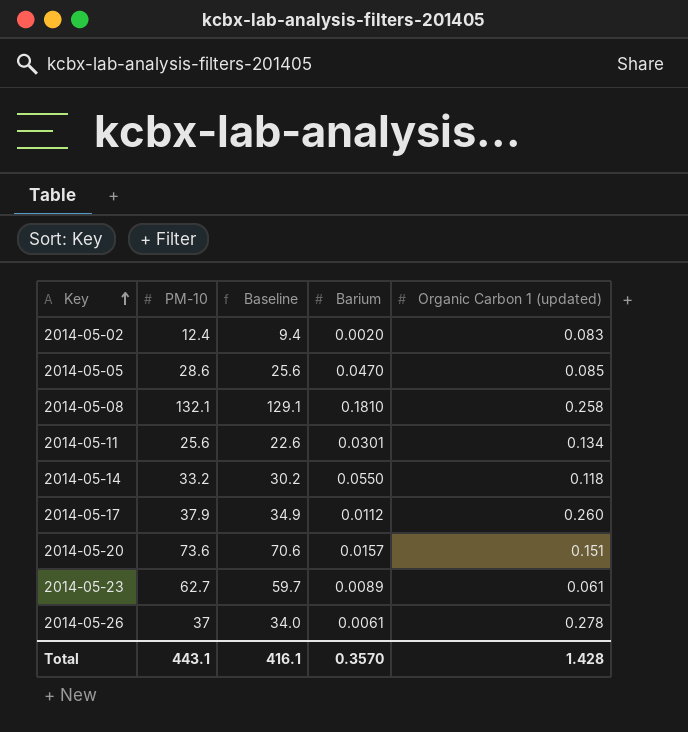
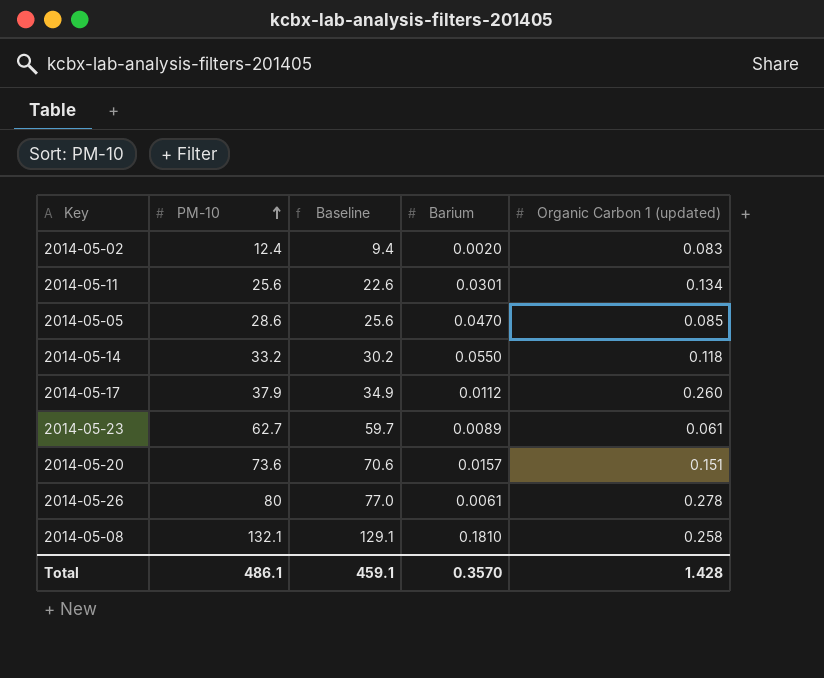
row order: Key ascending -> PM-10 ascending
2014-05-26 | PM-10: 37 -> 80
2014-05-26 | Baseline: 34.0 -> 77.0
Total | PM-10: 443.1 -> 486.1
Total | Baseline: 416.1 -> 459.1

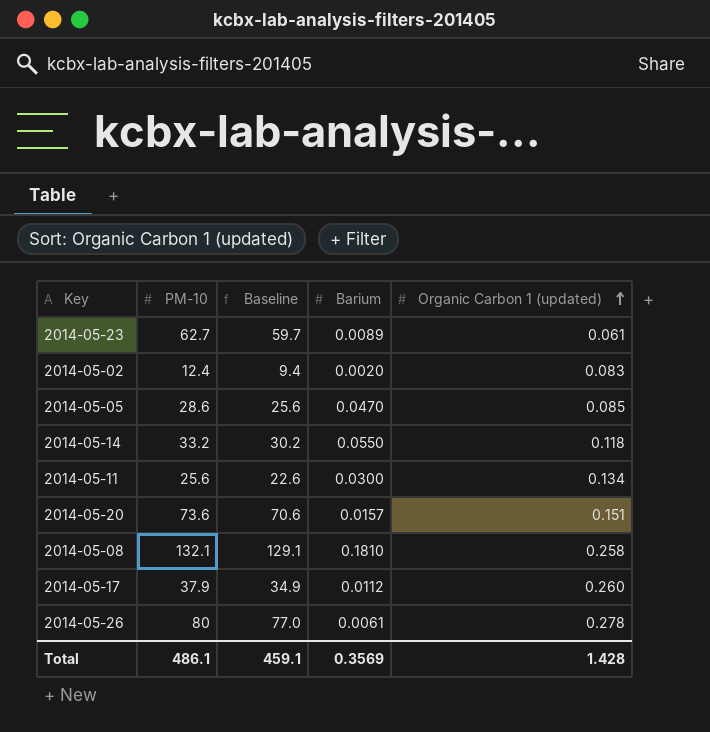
row order: PM-10 ascending -> Organic Carbon 1 (updated) ascending
2014-05-11 | Barium: 0.0301 -> 0.0300
Total | Barium: 0.3570 -> 0.3569

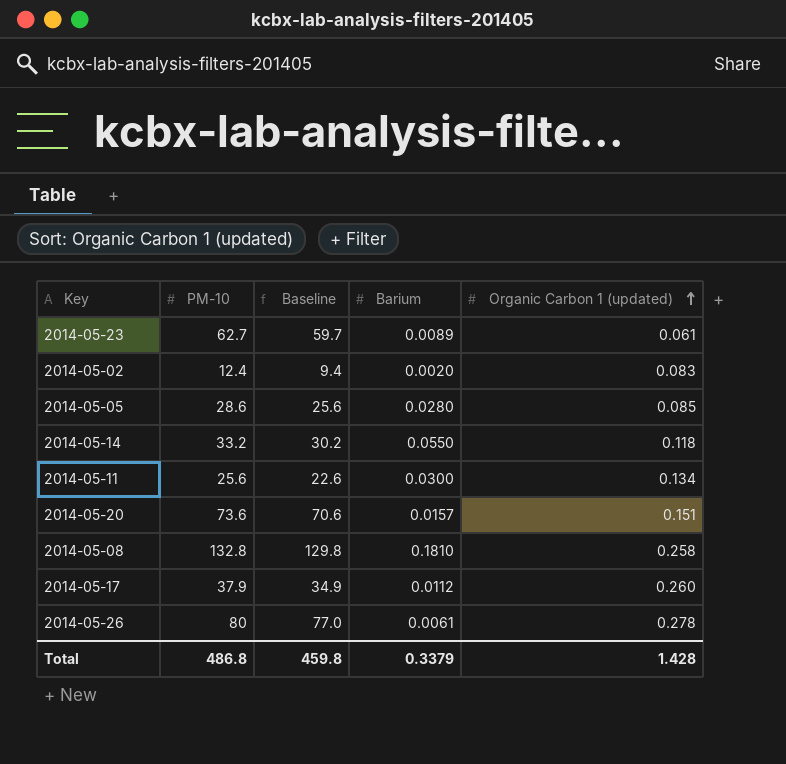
2014-05-05 | Barium: 0.0470 -> 0.0280
2014-05-08 | PM-10: 132.1 -> 132.8
2014-05-08 | Baseline: 129.1 -> 129.8
Total | PM-10: 486.1 -> 486.8
Total | Baseline: 459.1 -> 459.8
Total | Barium: 0.3569 -> 0.3379

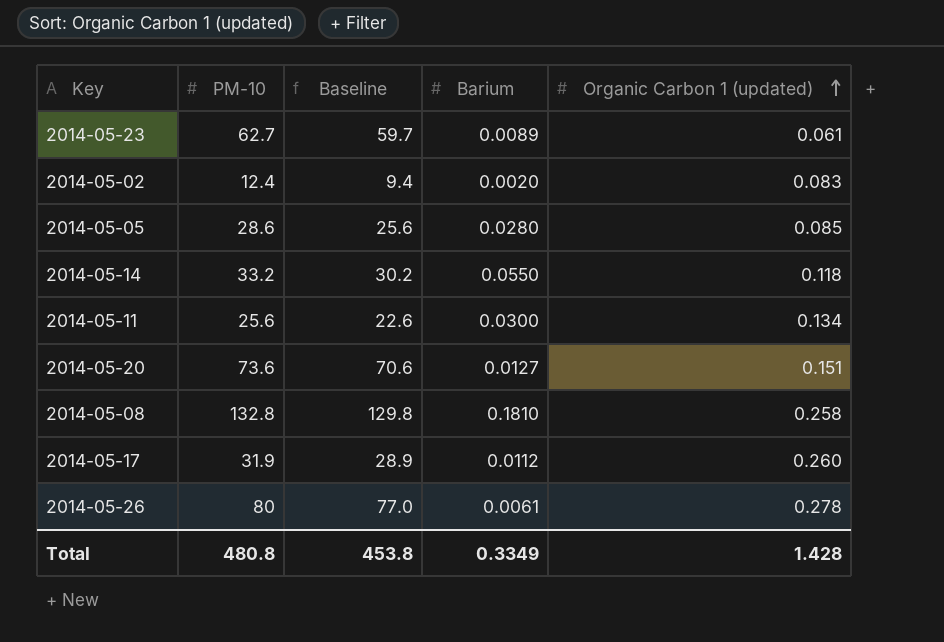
2014-05-20 | Barium: 0.0157 -> 0.0127
2014-05-17 | PM-10: 37.9 -> 31.9
2014-05-17 | Baseline: 34.9 -> 28.9
Total | PM-10: 486.8 -> 480.8
Total | Baseline: 459.8 -> 453.8
Total | Barium: 0.3379 -> 0.3349

